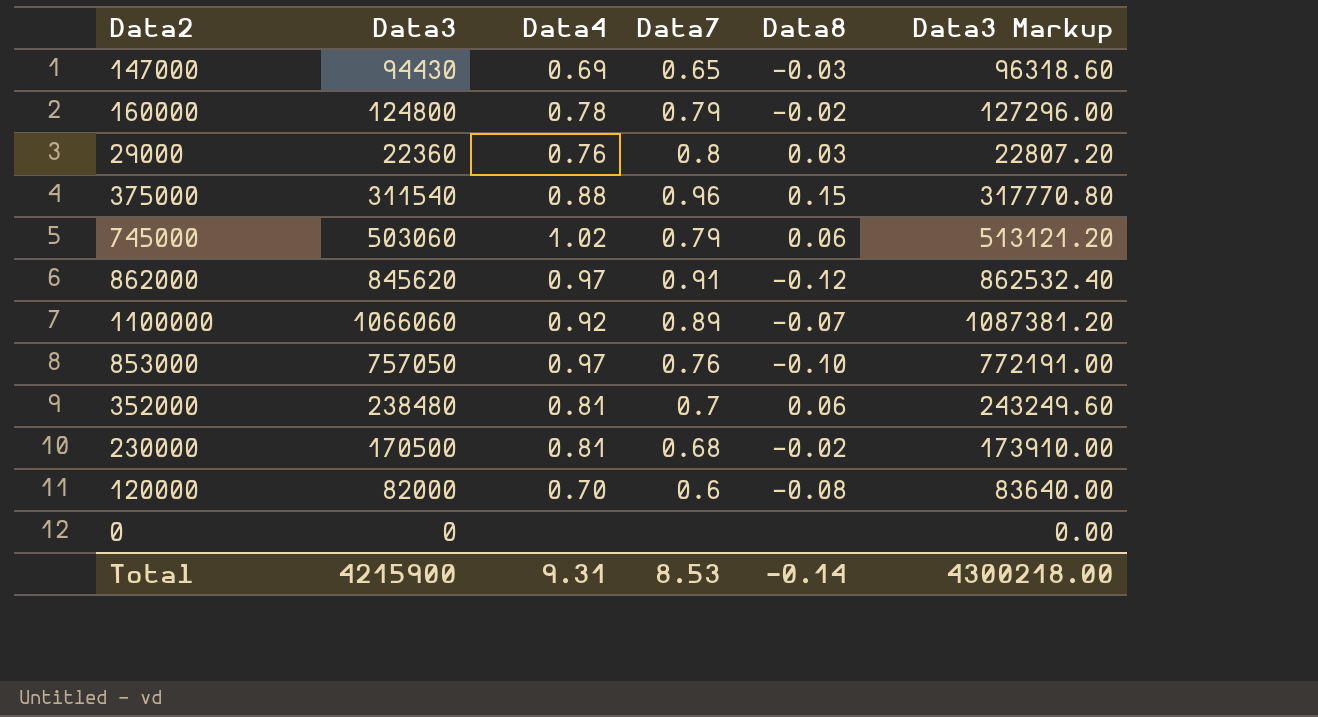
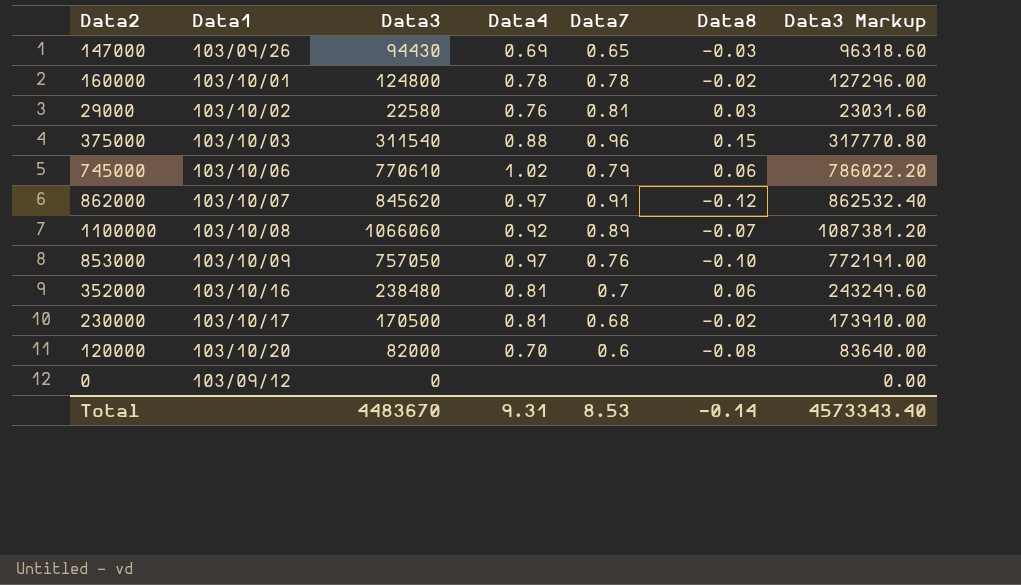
column Data1 | position: none -> 2
160000 | Data7: 0.79 -> 0.78
29000 | Data3: 22360 -> 22580
29000 | Data7: 0.8 -> 0.81
29000 | Data3 Markup: 22807.20 -> 23031.60
745000 | Data3: 503060 -> 770610
745000 | Data3 Markup: 513121.20 -> 786022.20
Total | Data3: 4215900 -> 4483670
Total | Data3 Markup: 4300218.00 -> 4573343.40

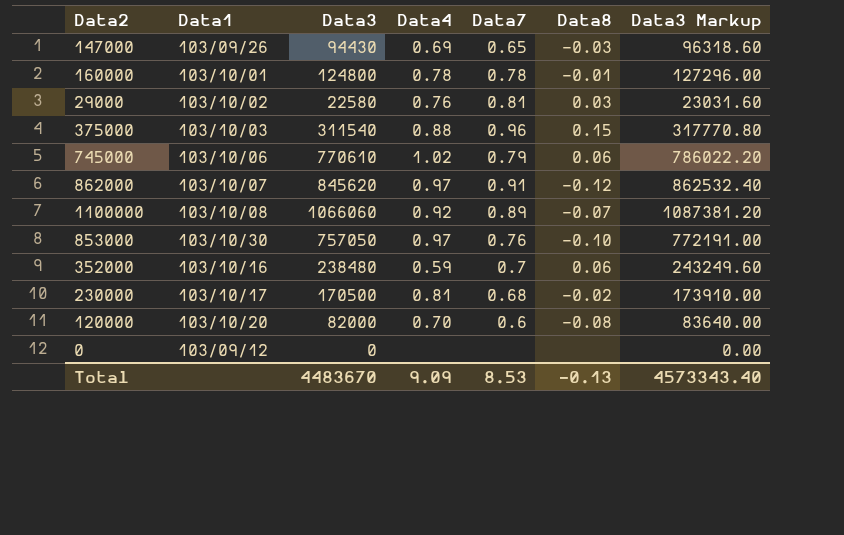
160000 | Data8: -0.02 -> -0.01
853000 | Data1: 103/10/09 -> 103/10/30
352000 | Data4: 0.81 -> 0.59
Total | Data4: 9.31 -> 9.09
Total | Data8: -0.14 -> -0.13

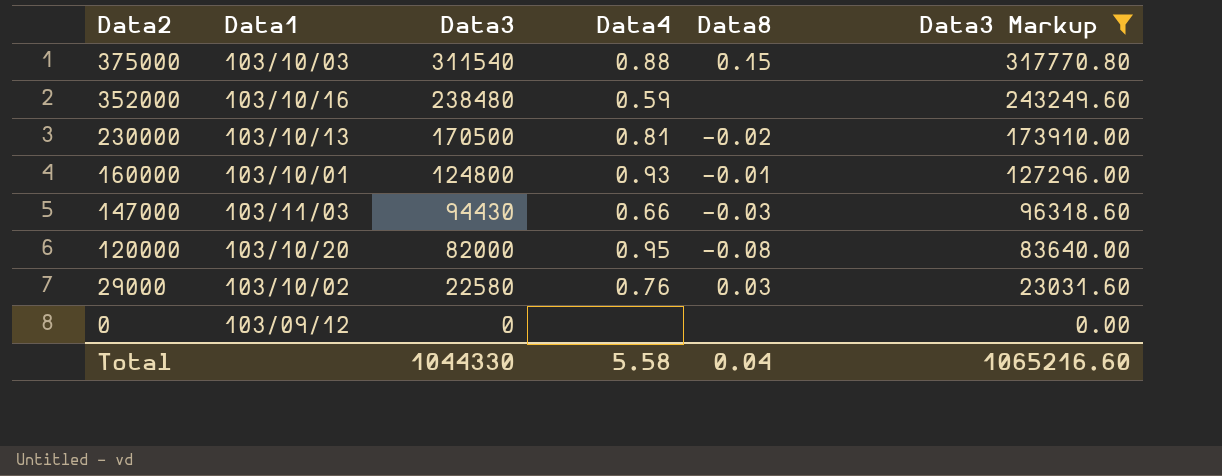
filter: none -> Data3 Markup <= 317770.80
row order: none -> Data2 descending
column Data7 | position: 5 -> none
352000 | Data8: 0.06 -> none
230000 | Data1: 103/10/17 -> 103/10/13
160000 | Data4: 0.78 -> 0.93
147000 | Data1: 103/09/26 -> 103/11/03
147000 | Data4: 0.69 -> 0.66
120000 | Data4: 0.70 -> 0.95
Total | Data3: 4483670 -> 1044330
Total | Data4: 9.09 -> 5.58
Total | Data8: -0.13 -> 0.04
Total | Data3 Markup: 4573343.40 -> 1065216.60

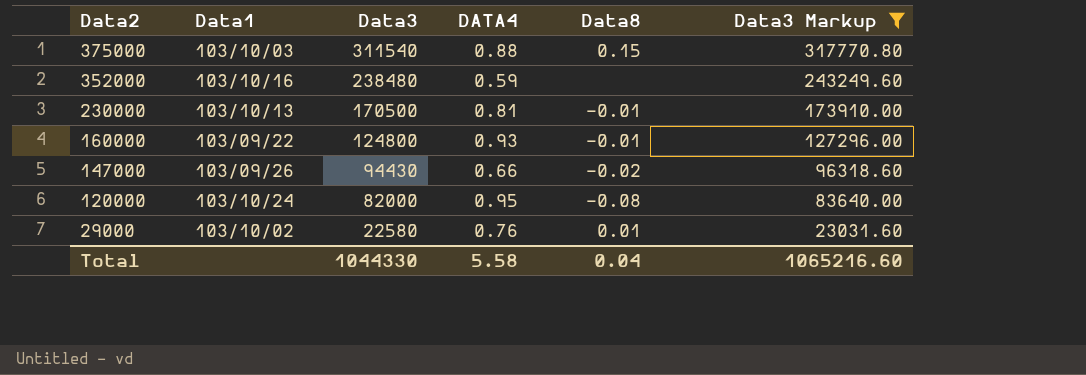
column name: Data4 -> DATA4
row 0: 103/09/12 | 0 | none | none | 0.00 -> none
230000 | Data8: -0.02 -> -0.01
160000 | Data1: 103/10/01 -> 103/09/22
147000 | Data1: 103/11/03 -> 103/09/26
147000 | Data8: -0.03 -> -0.02
120000 | Data1: 103/10/20 -> 103/10/24
29000 | Data8: 0.03 -> 0.01

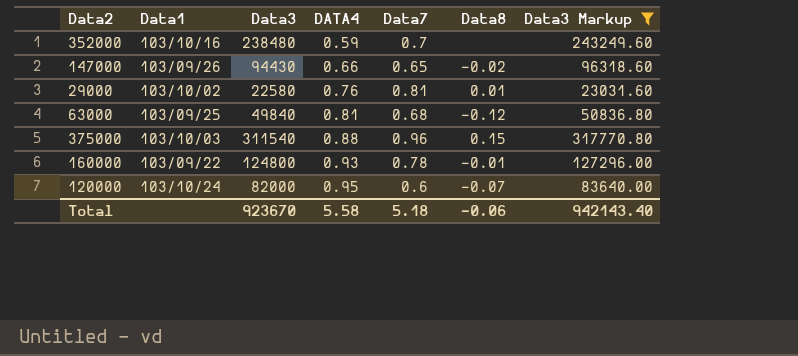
row order: Data2 descending -> DATA4 ascending
column Data7 | position: none -> 5
row 230000: 103/10/13 | 170500 | 0.81 | -0.01 | 173910.00 -> none
row 63000: none -> 103/09/25 | 49840 | 0.81 | 0.68 | -0.12 | 50836.80
120000 | Data8: -0.08 -> -0.07
Total | Data3: 1044330 -> 923670
Total | Data8: 0.04 -> -0.06
Total | Data3 Markup: 1065216.60 -> 942143.40

